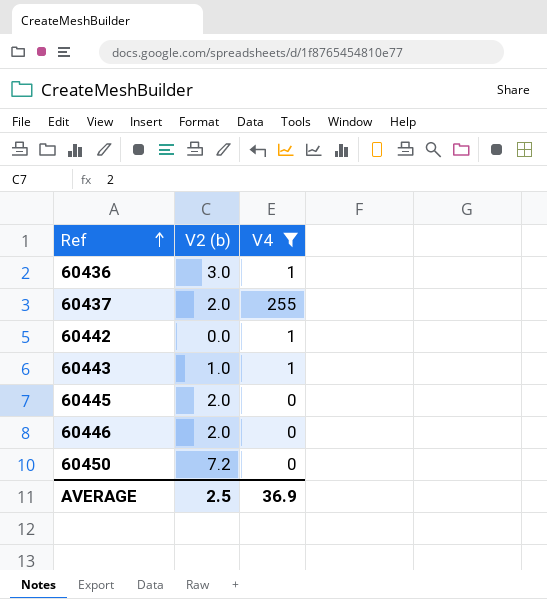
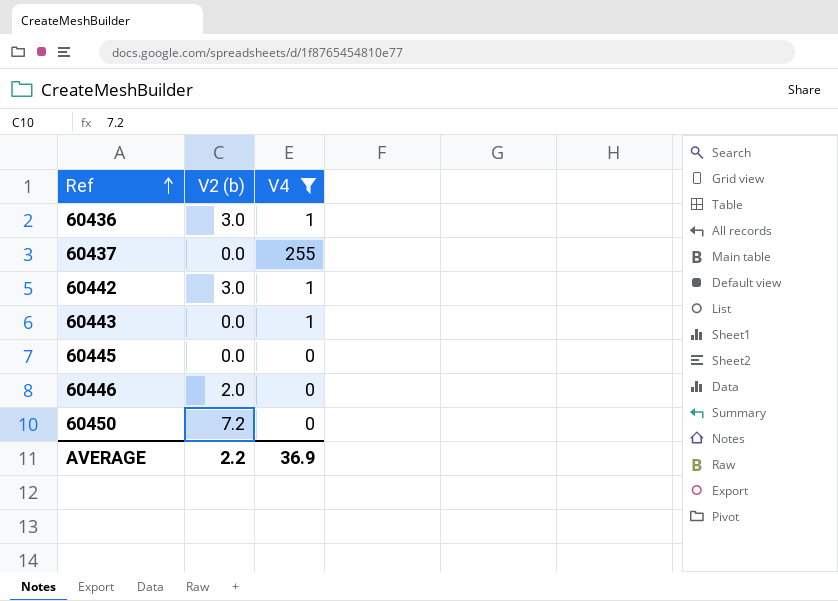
60437 | V2 (b): 2.0 -> 0.0
60442 | V2 (b): 0.0 -> 3.0
60443 | V2 (b): 1.0 -> 0.0
60445 | V2 (b): 2.0 -> 0.0
AVERAGE | V2 (b): 2.5 -> 2.2

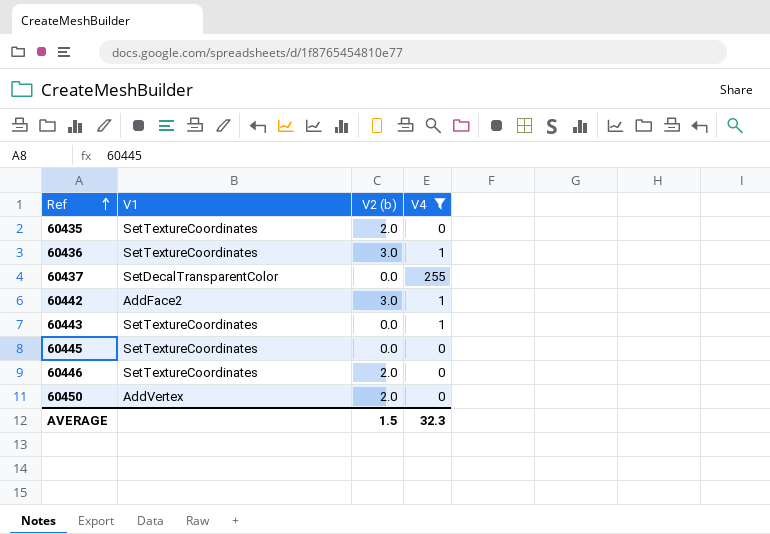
column V1 | position: none -> 2
row 60435: none -> SetTextureCoordinates | 2.0 | 0
60450 | V2 (b): 7.2 -> 2.0
AVERAGE | V2 (b): 2.2 -> 1.5
AVERAGE | V4: 36.9 -> 32.3

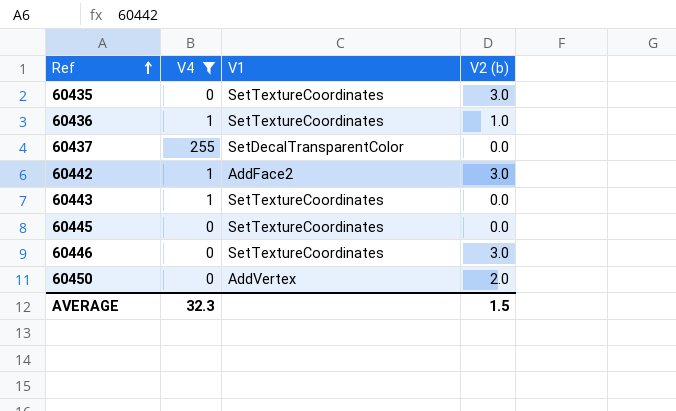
column V4 | position: 4 -> 2
60435 | V2 (b): 2.0 -> 3.0
60436 | V2 (b): 3.0 -> 1.0
60446 | V2 (b): 2.0 -> 3.0

